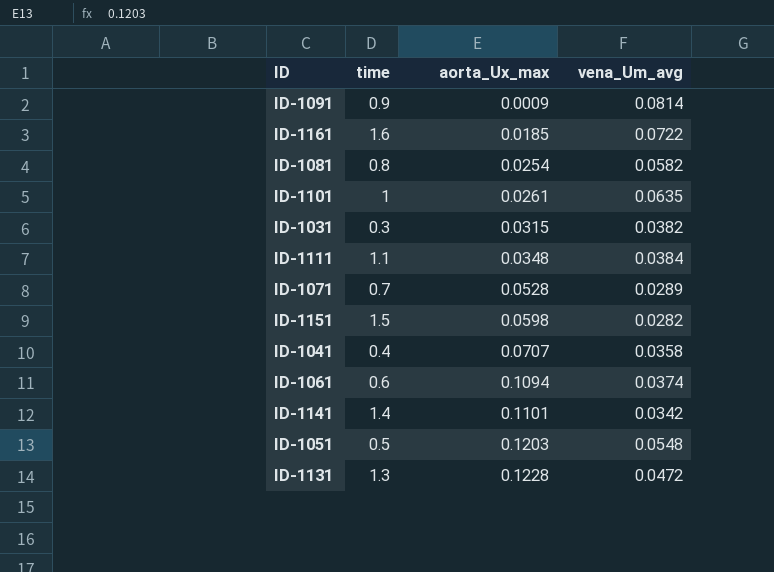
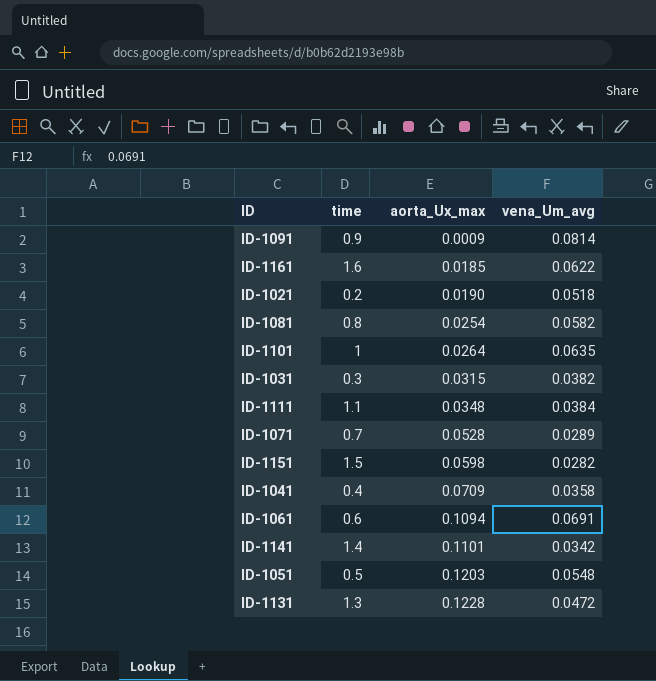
ID-1161 | vena_Um_avg: 0.0722 -> 0.0622
row ID-1021: none -> 0.2 | 0.0190 | 0.0518
ID-1101 | aorta_Ux_max: 0.0261 -> 0.0264
ID-1041 | aorta_Ux_max: 0.0707 -> 0.0709
ID-1061 | vena_Um_avg: 0.0374 -> 0.0691

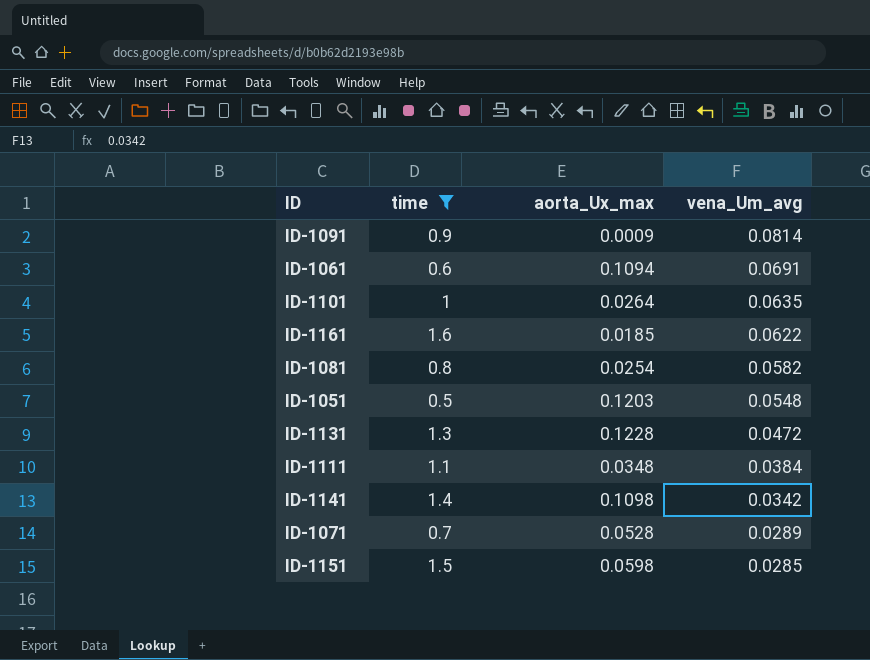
filter: none -> time >= 0.5
row order: aorta_Ux_max ascending -> vena_Um_avg descending
ID-1141 | aorta_Ux_max: 0.1101 -> 0.1098
ID-1151 | vena_Um_avg: 0.0282 -> 0.0285

